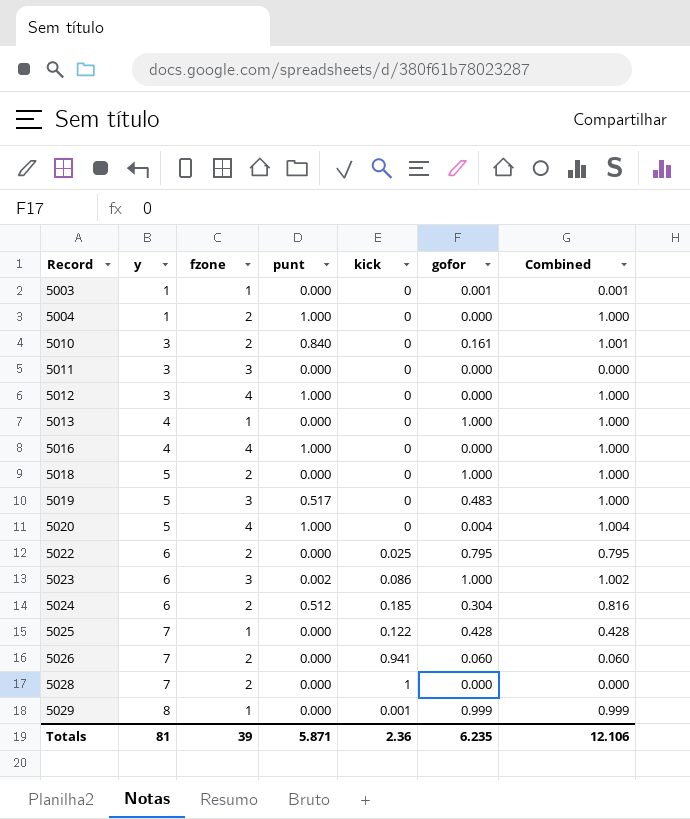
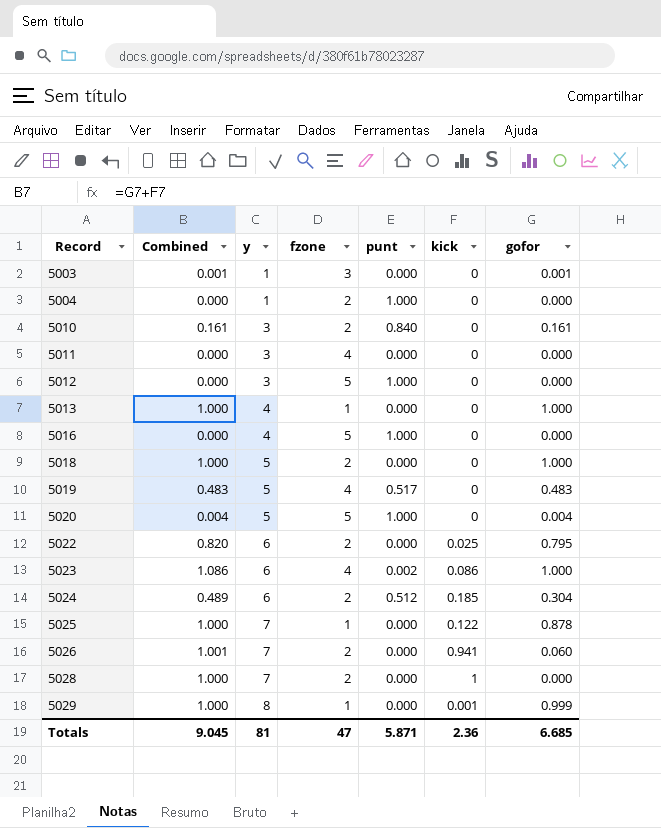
column Combined | formula: [punt] + [gofor] -> [kick] + [gofor]
column Combined | position: 7 -> 2
5003 | fzone: 1 -> 3
5011 | fzone: 3 -> 4
5012 | fzone: 4 -> 5
5016 | fzone: 4 -> 5
5019 | fzone: 3 -> 4
5020 | fzone: 4 -> 5
5023 | fzone: 3 -> 4
5025 | gofor: 0.428 -> 0.878
Totals | Combined: 12.106 -> 9.045
Totals | fzone: 39 -> 47
Totals | gofor: 6.235 -> 6.685

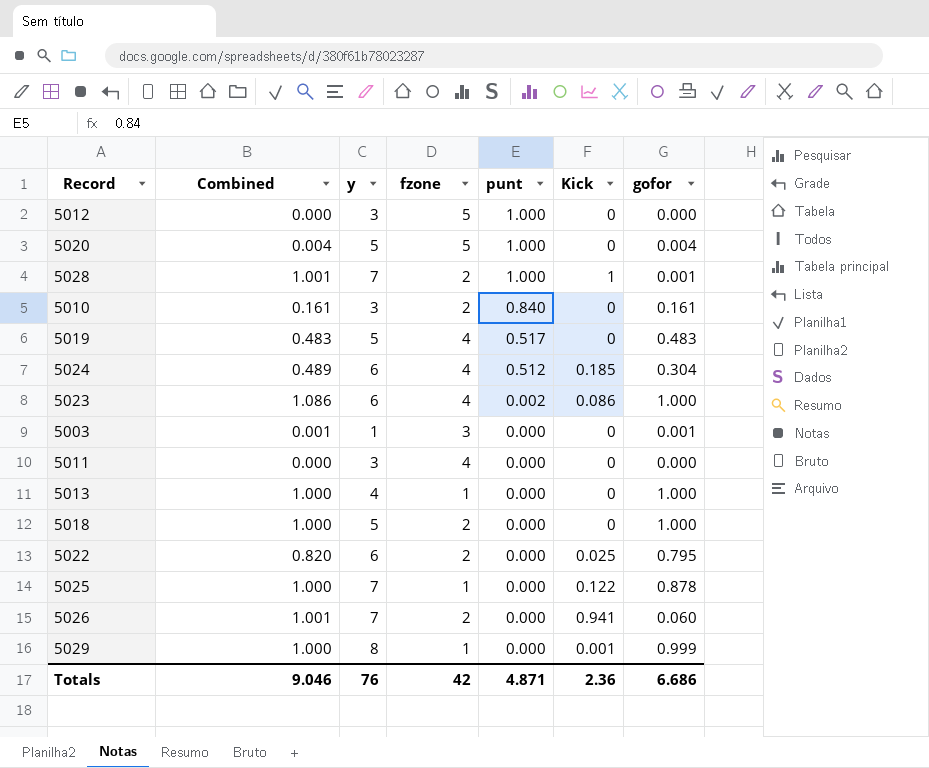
row order: Record ascending -> punt descending
column name: kick -> Kick
row 5004: 0.000 | 1 | 2 | 1.000 | 0 | 0.000 -> none
row 5016: 0.000 | 4 | 5 | 1.000 | 0 | 0.000 -> none
5028 | Combined: 1.000 -> 1.001
5028 | punt: 0.000 -> 1.000
5028 | gofor: 0.000 -> 0.001
5024 | fzone: 2 -> 4
Totals | Combined: 9.045 -> 9.046
Totals | y: 81 -> 76
Totals | fzone: 47 -> 42
Totals | punt: 5.871 -> 4.871
Totals | gofor: 6.685 -> 6.686

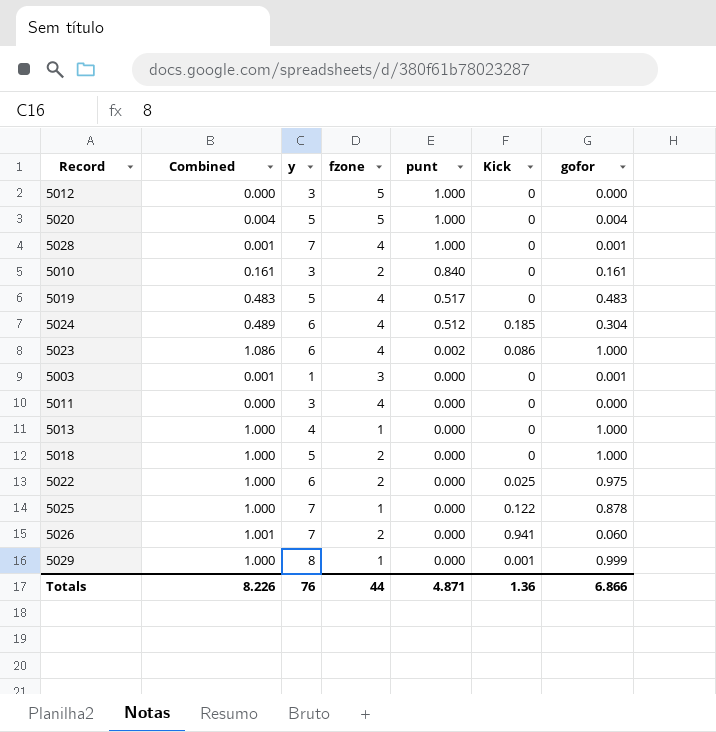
5028 | Combined: 1.001 -> 0.001
5028 | fzone: 2 -> 4
5028 | Kick: 1 -> 0
5022 | Combined: 0.820 -> 1.000
5022 | gofor: 0.795 -> 0.975
Totals | Combined: 9.046 -> 8.226
Totals | fzone: 42 -> 44
Totals | Kick: 2.36 -> 1.36
Totals | gofor: 6.686 -> 6.866

